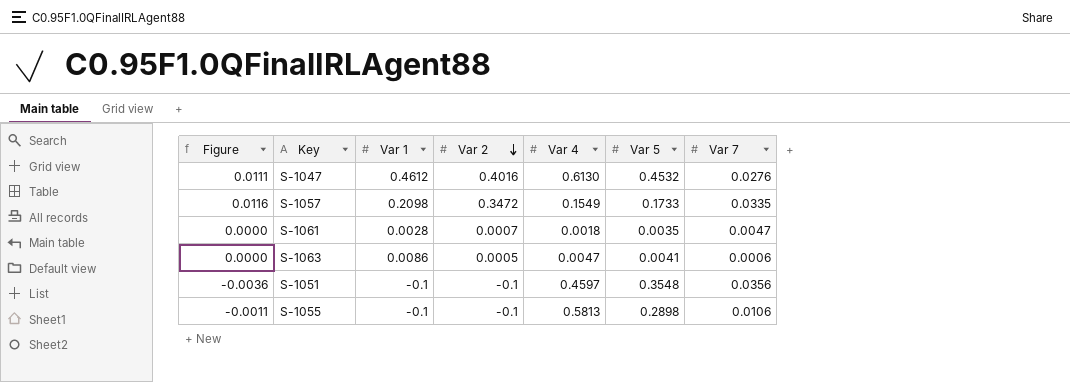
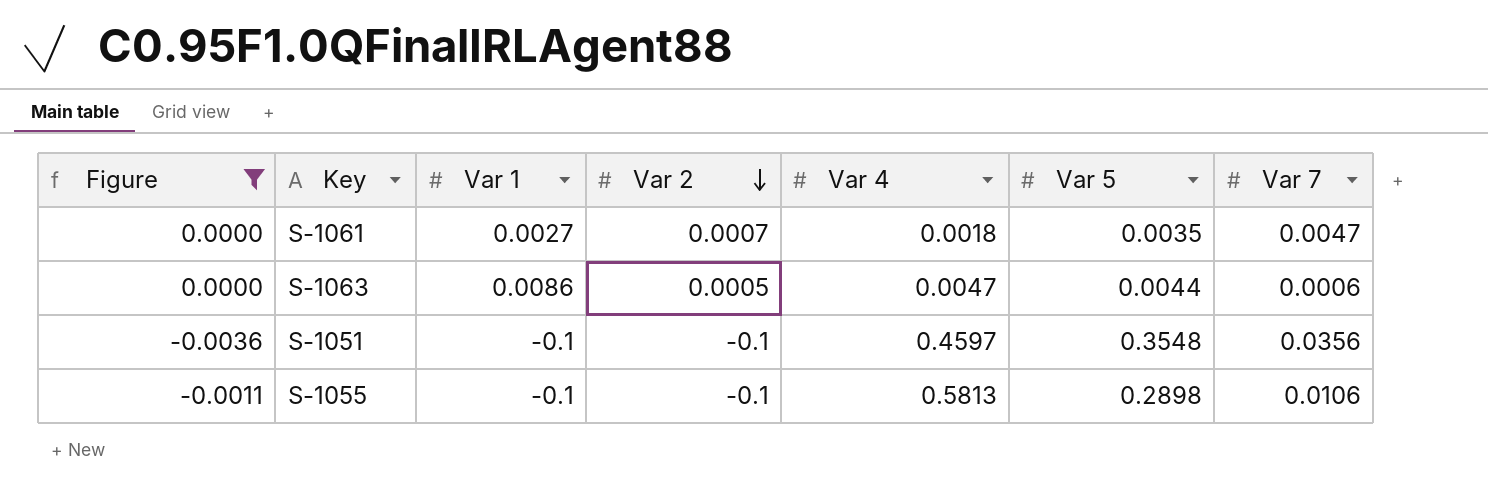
filter: none -> Figure <= 0.0000
S-1061 | Var 1: 0.0028 -> 0.0027
S-1063 | Var 5: 0.0041 -> 0.0044

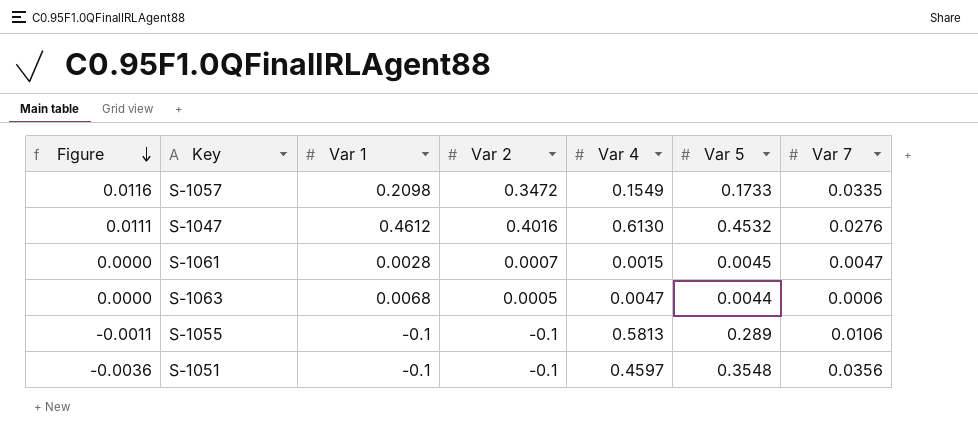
filter: Figure <= 0.0000 -> none
row order: Var 2 descending -> Figure descending
S-1061 | Var 1: 0.0027 -> 0.0028
S-1061 | Var 4: 0.0018 -> 0.0015
S-1061 | Var 5: 0.0035 -> 0.0045
S-1063 | Var 1: 0.0086 -> 0.0068
S-1055 | Var 5: 0.2898 -> 0.289

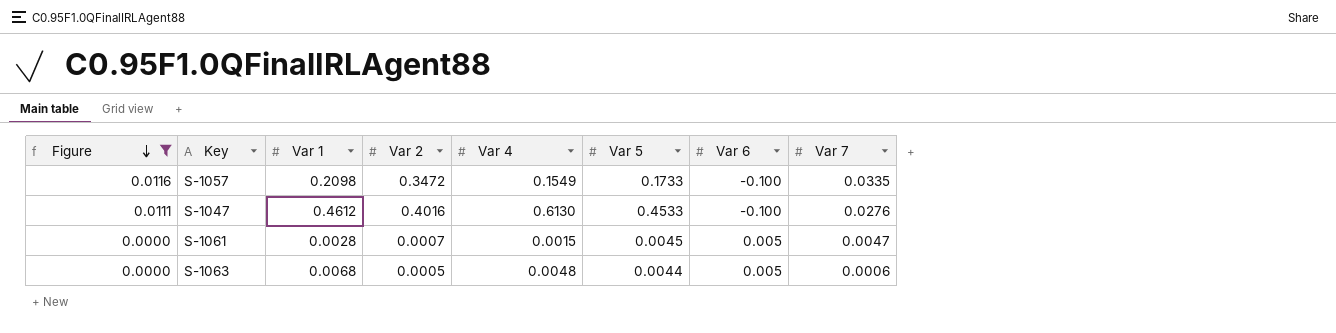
filter: none -> Figure >= 0.0000
column Var 6 | position: none -> 7
S-1047 | Var 5: 0.4532 -> 0.4533
S-1063 | Var 4: 0.0047 -> 0.0048

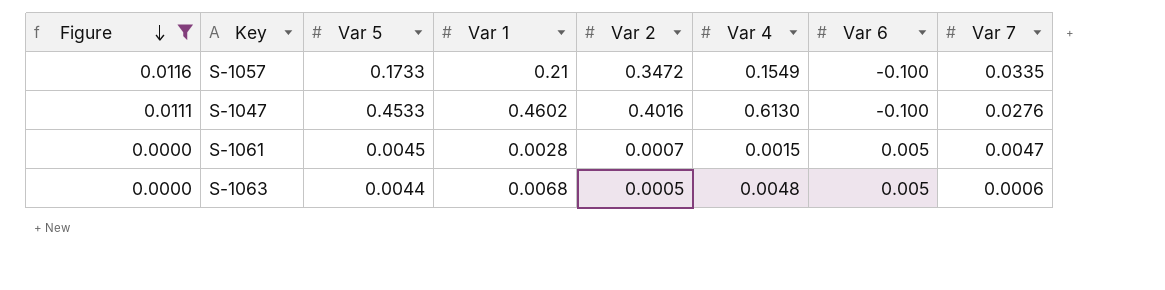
column Var 5 | position: 6 -> 3
S-1057 | Var 1: 0.2098 -> 0.21
S-1047 | Var 1: 0.4612 -> 0.4602

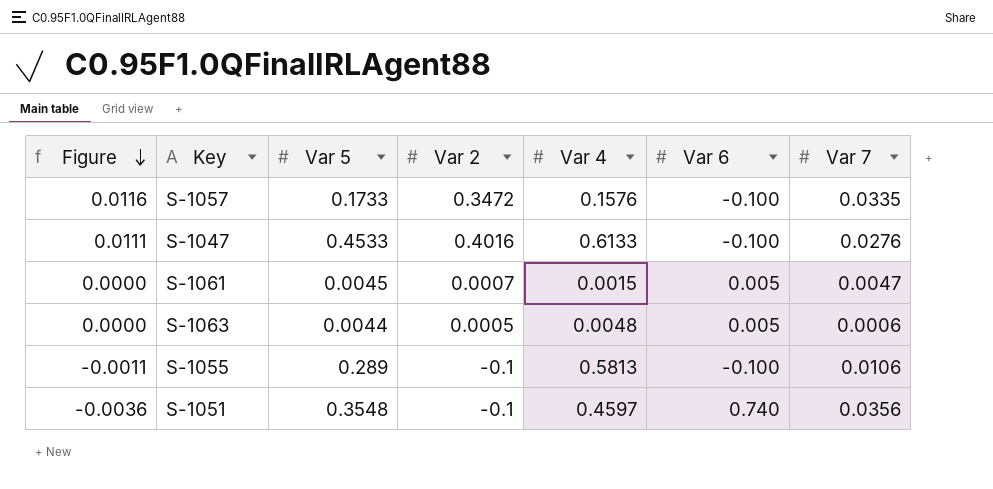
filter: Figure >= 0.0000 -> none
column Var 1 | position: 4 -> none
S-1057 | Var 4: 0.1549 -> 0.1576
S-1047 | Var 4: 0.6130 -> 0.6133

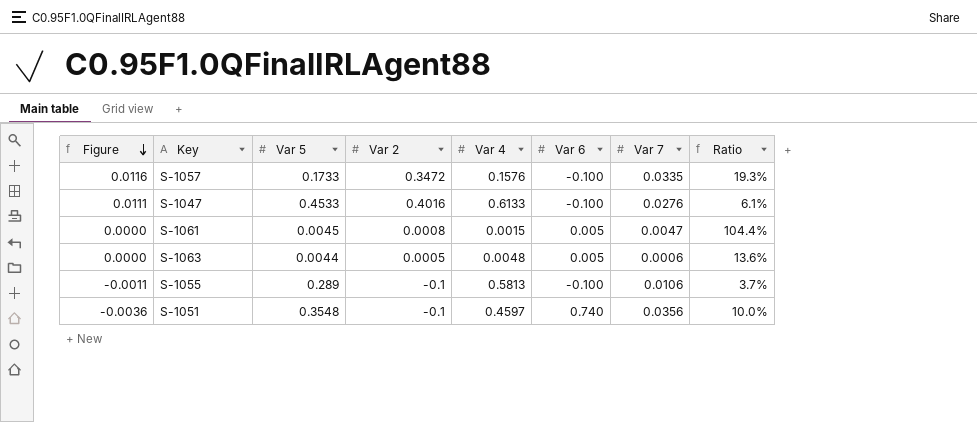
column Ratio | formula: none -> [Var 7] / [Var 5]
S-1061 | Var 2: 0.0007 -> 0.0008

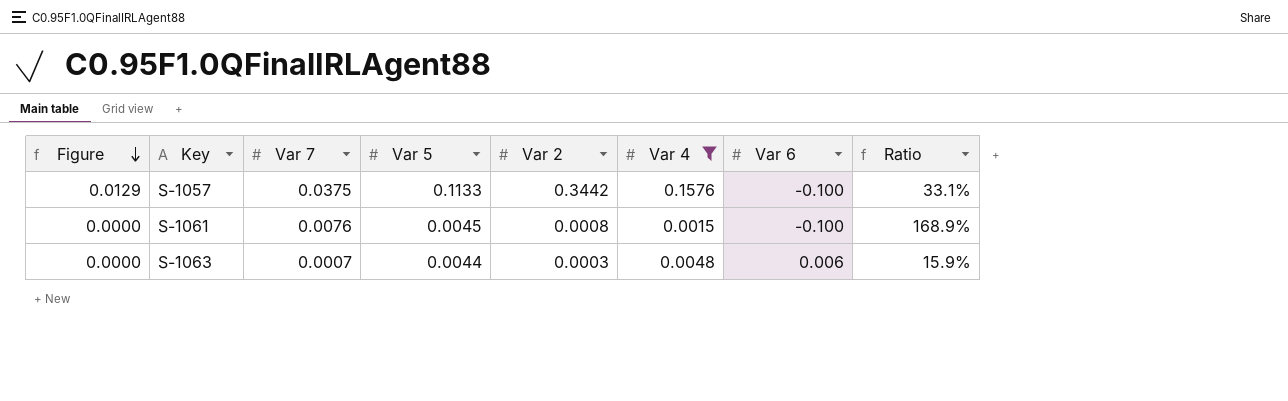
filter: none -> Var 4 <= 0.1576
column Var 7 | position: 7 -> 3
S-1057 | Figure: 0.0116 -> 0.0129
S-1057 | Var 7: 0.0335 -> 0.0375
S-1057 | Var 5: 0.1733 -> 0.1133
S-1057 | Var 2: 0.3472 -> 0.3442
S-1057 | Ratio: 19.3% -> 33.1%
S-1061 | Var 7: 0.0047 -> 0.0076
S-1061 | Var 6: 0.005 -> -0.100
S-1061 | Ratio: 104.4% -> 168.9%
S-1063 | Var 7: 0.0006 -> 0.0007
S-1063 | Var 2: 0.0005 -> 0.0003
S-1063 | Var 6: 0.005 -> 0.006
S-1063 | Ratio: 13.6% -> 15.9%

